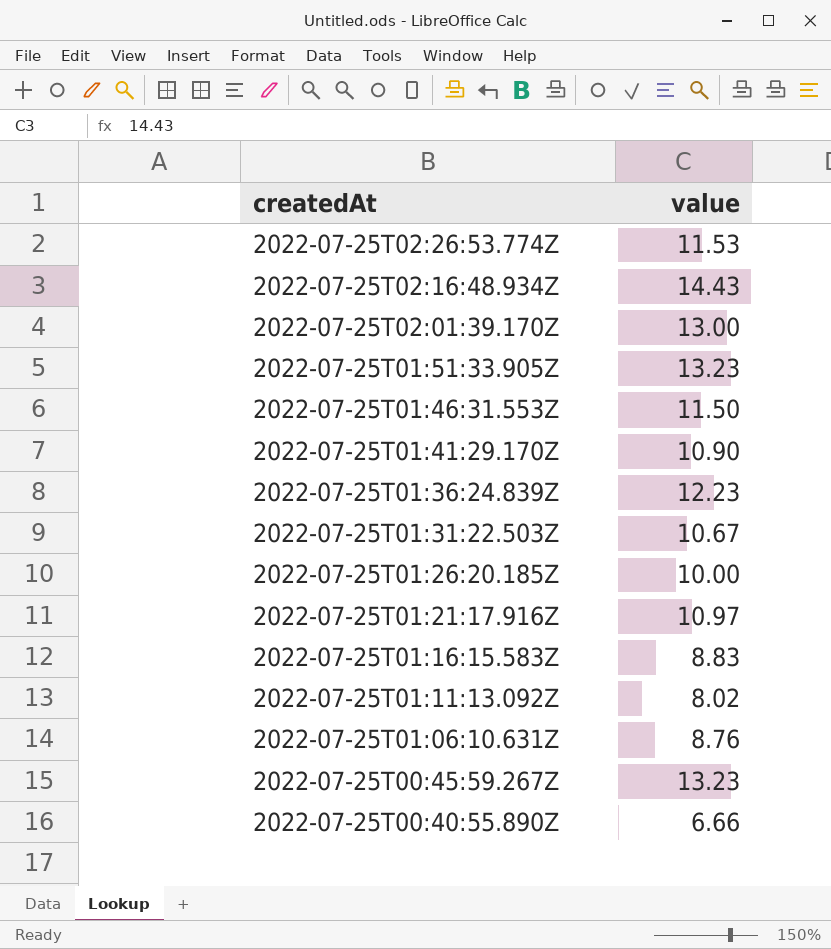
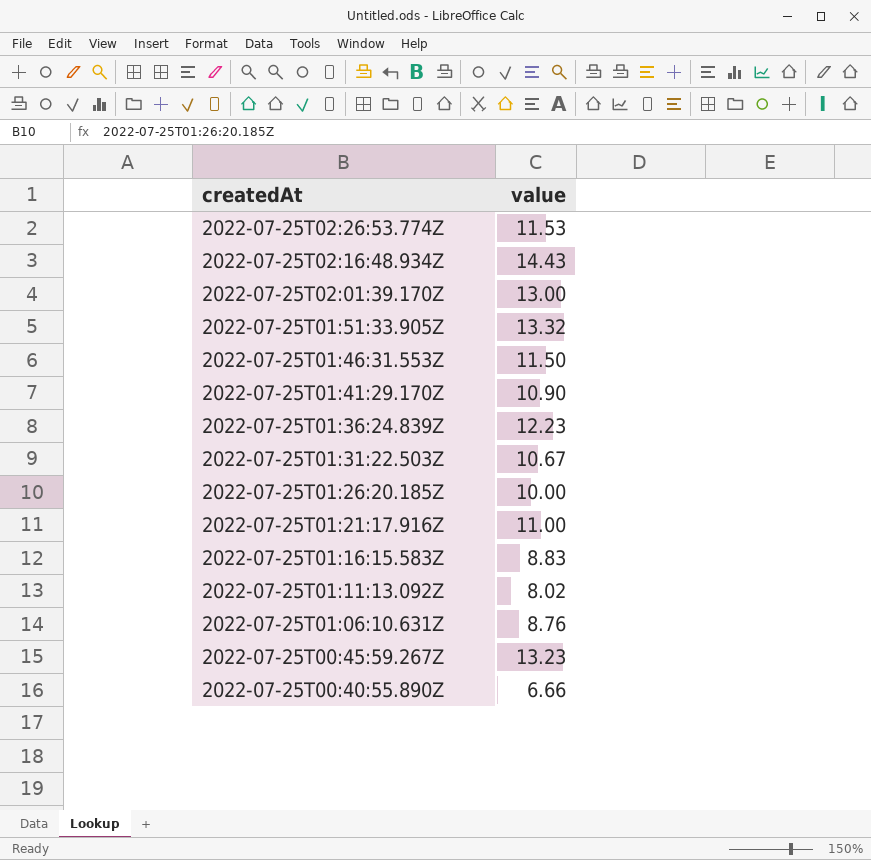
2022-07-25T01:51:33.905Z | value: 13.23 -> 13.32
2022-07-25T01:21:17.916Z | value: 10.97 -> 11.00

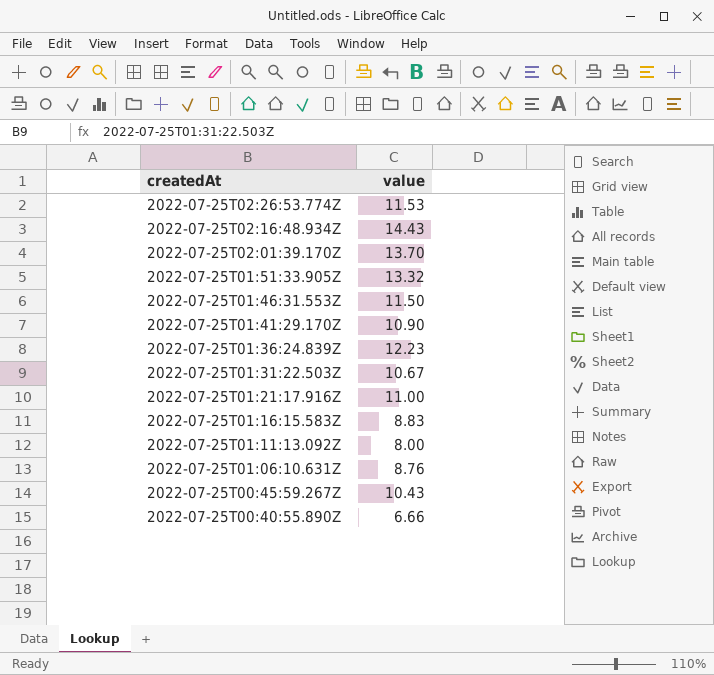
row 2022-07-25T01:26:20.185Z: 10.00 -> none
2022-07-25T02:01:39.170Z | value: 13.00 -> 13.70
2022-07-25T01:11:13.092Z | value: 8.02 -> 8.00
2022-07-25T00:45:59.267Z | value: 13.23 -> 10.43

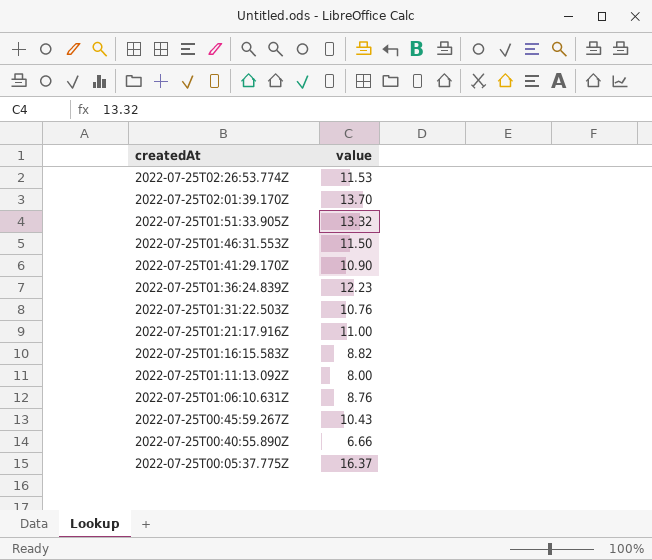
row 2022-07-25T02:16:48.934Z: 14.43 -> none
2022-07-25T01:31:22.503Z | value: 10.67 -> 10.76
2022-07-25T01:16:15.583Z | value: 8.83 -> 8.82
row 2022-07-25T00:05:37.775Z: none -> 16.37

